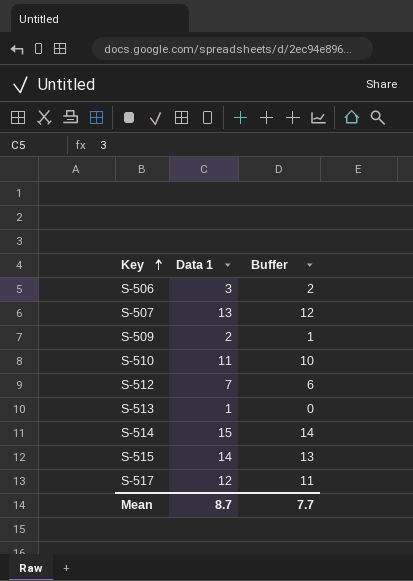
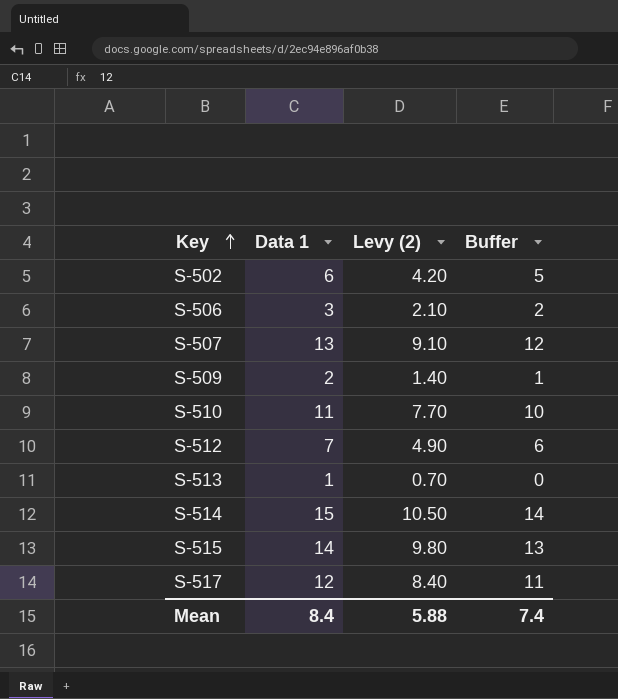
column Levy (2) | formula: none -> [Data 1] * 0.7
row S-502: none -> 6 | 4.20 | 5
Mean | Data 1: 8.7 -> 8.4
Mean | Buffer: 7.7 -> 7.4

